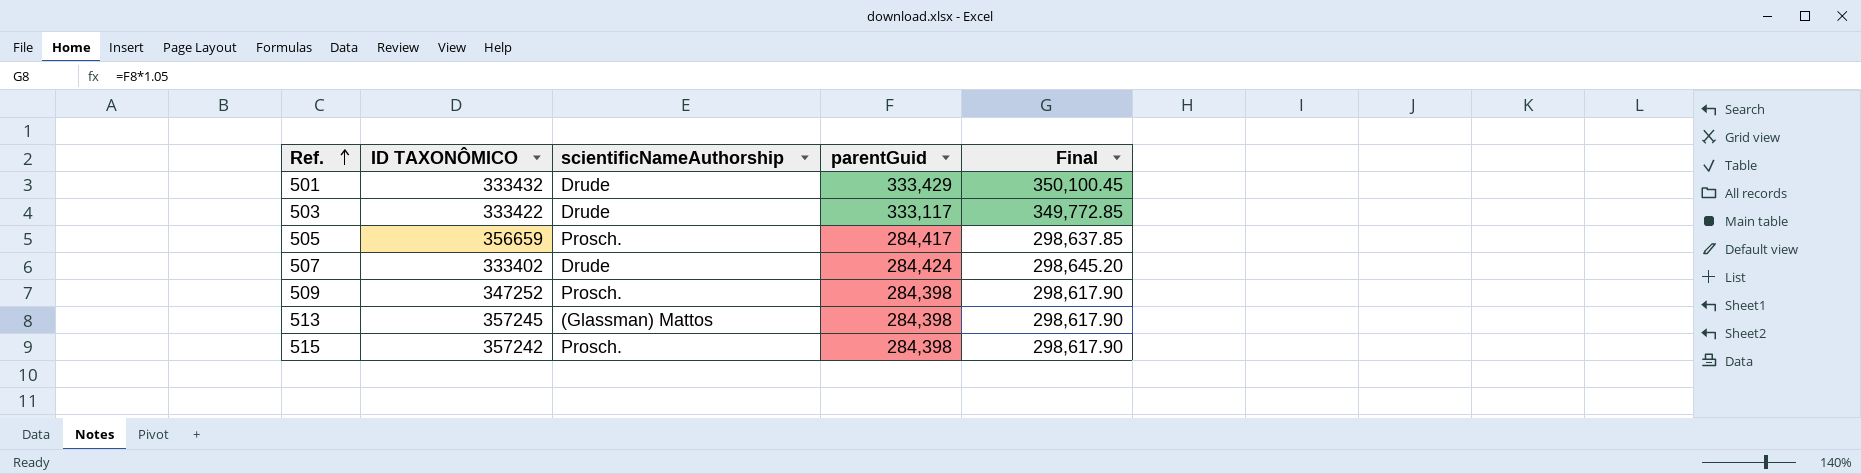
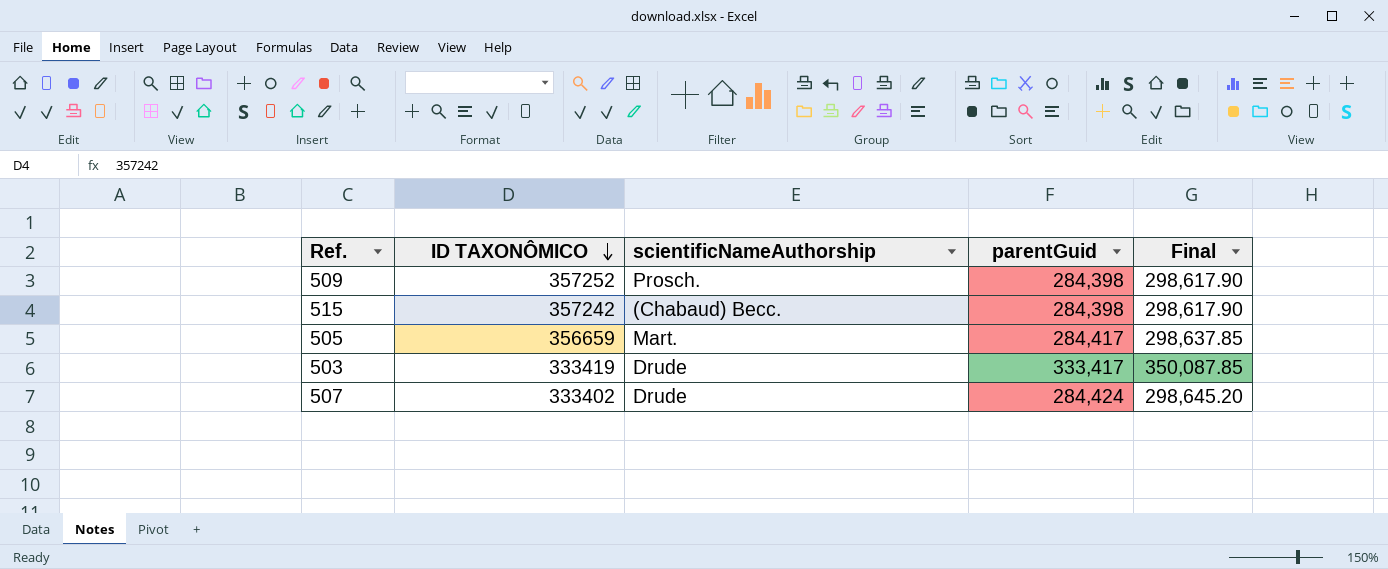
row order: Ref. ascending -> ID TAXONÔMICO descending
row 501: 333432 | Drude | 333,429 | 350,100.45 -> none
row 513: 357245 | (Glassman) Mattos | 284,398 | 298,617.90 -> none
509 | ID TAXONÔMICO: 347252 -> 357252
515 | scientificNameAuthorship: Prosch. -> (Chabaud) Becc.
505 | scientificNameAuthorship: Prosch. -> Mart.
503 | ID TAXONÔMICO: 333422 -> 333419
503 | parentGuid: 333,117 -> 333,417
503 | Final: 349,772.85 -> 350,087.85

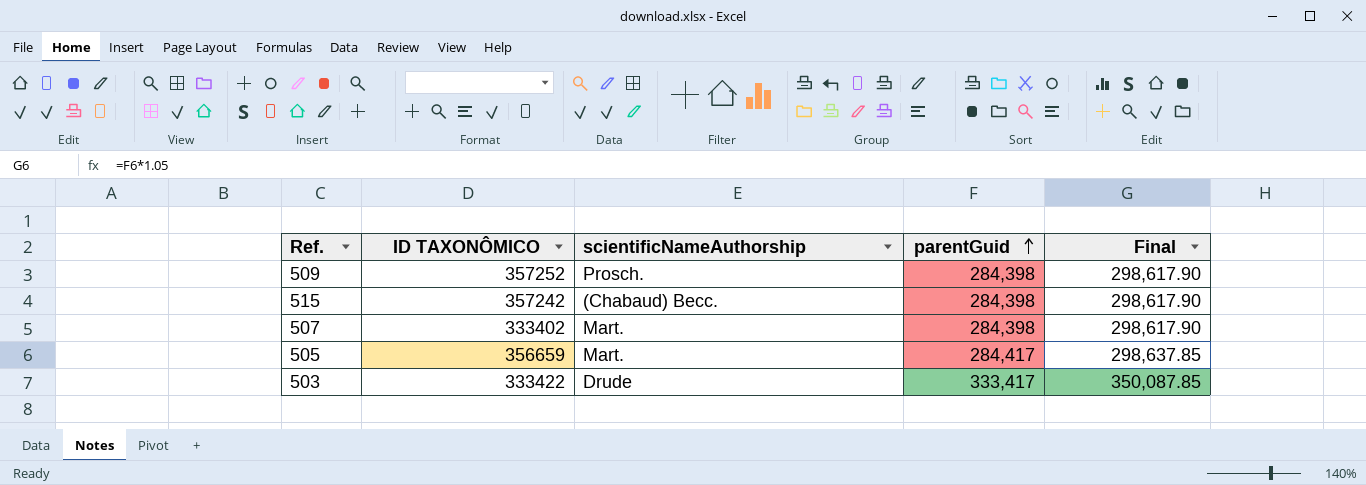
row order: ID TAXONÔMICO descending -> parentGuid ascending
507 | scientificNameAuthorship: Drude -> Mart.
507 | parentGuid: 284,424 -> 284,398
507 | Final: 298,645.20 -> 298,617.90
503 | ID TAXONÔMICO: 333419 -> 333422

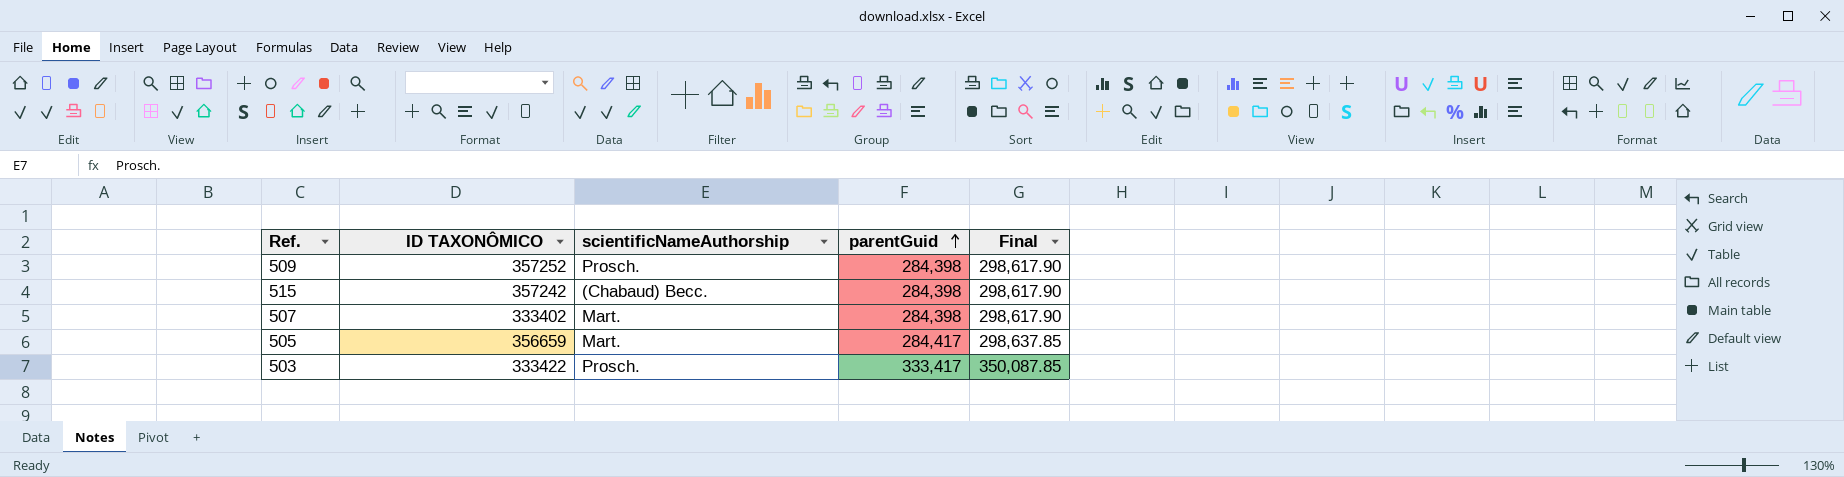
503 | scientificNameAuthorship: Drude -> Prosch.

